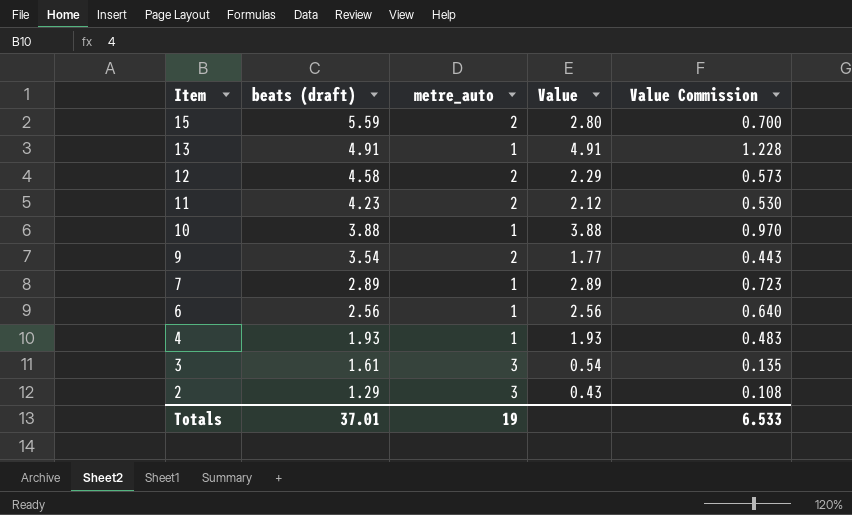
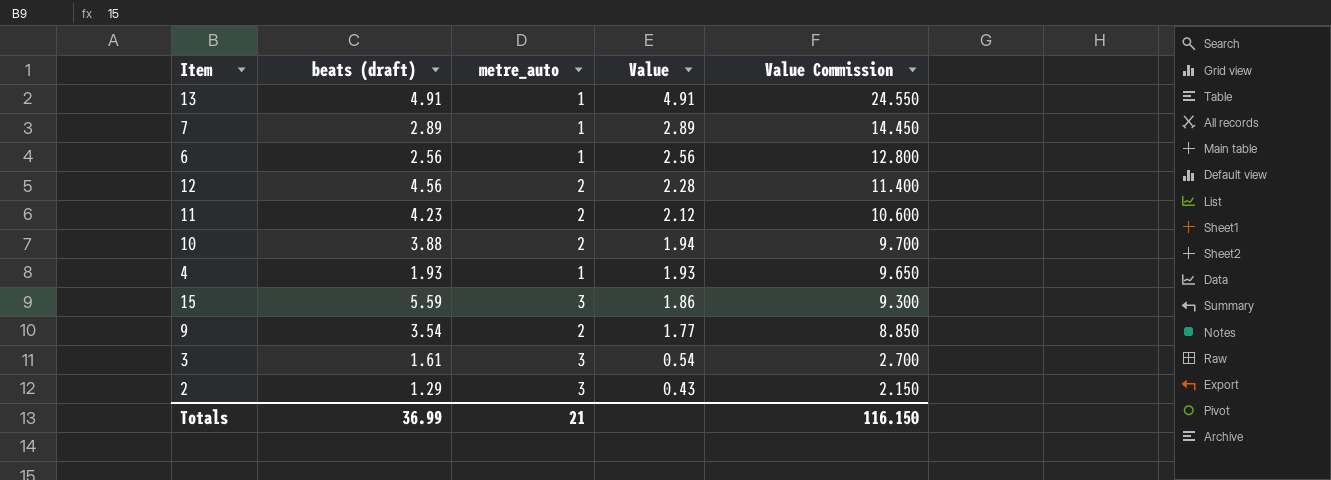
row order: Item descending -> Value descending
column Value Commission | formula: [Value] * 0.25 -> [Value] * 5
12 | beats (draft): 4.58 -> 4.56
12 | Value: 2.29 -> 2.28
10 | metre_auto: 1 -> 2
10 | Value: 3.88 -> 1.94
15 | metre_auto: 2 -> 3
15 | Value: 2.80 -> 1.86
Totals | beats (draft): 37.01 -> 36.99
Totals | metre_auto: 19 -> 21
Totals | Value Commission: 6.533 -> 116.150

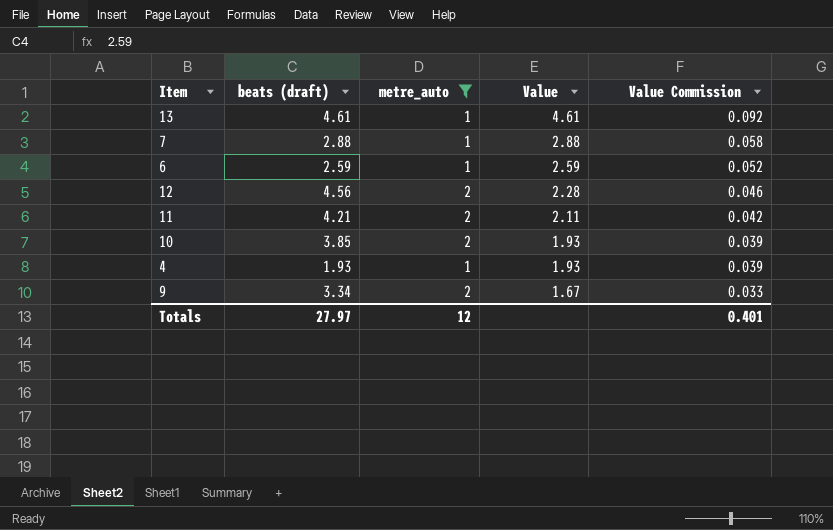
filter: none -> metre_auto != 3
column Value Commission | formula: [Value] * 5 -> [Value] * 0.02
13 | beats (draft): 4.91 -> 4.61
13 | Value: 4.91 -> 4.61
7 | beats (draft): 2.89 -> 2.88
7 | Value: 2.89 -> 2.88
6 | beats (draft): 2.56 -> 2.59
6 | Value: 2.56 -> 2.59
11 | beats (draft): 4.23 -> 4.21
11 | Value: 2.12 -> 2.11
10 | beats (draft): 3.88 -> 3.85
10 | Value: 1.94 -> 1.93
9 | beats (draft): 3.54 -> 3.34
9 | Value: 1.77 -> 1.67
Totals | beats (draft): 36.99 -> 27.97
Totals | metre_auto: 21 -> 12
Totals | Value Commission: 116.150 -> 0.401

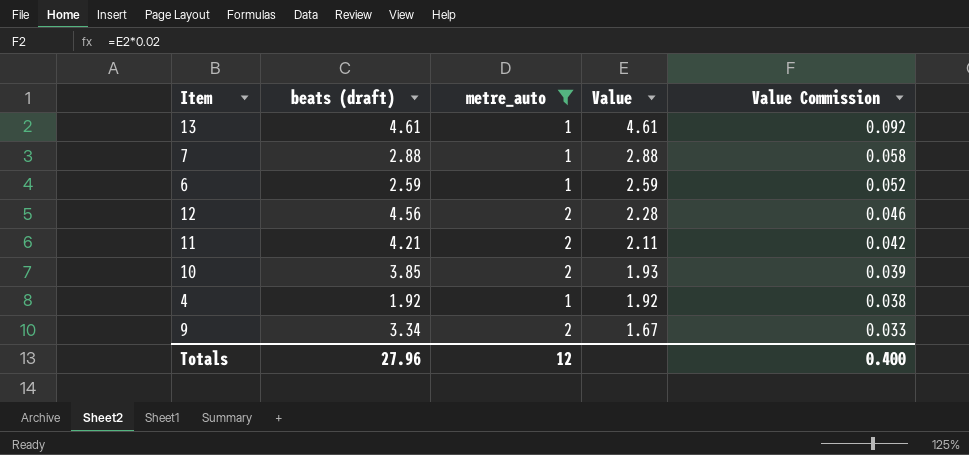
4 | beats (draft): 1.93 -> 1.92
4 | Value: 1.93 -> 1.92
4 | Value Commission: 0.039 -> 0.038
Totals | beats (draft): 27.97 -> 27.96
Totals | Value Commission: 0.401 -> 0.400

